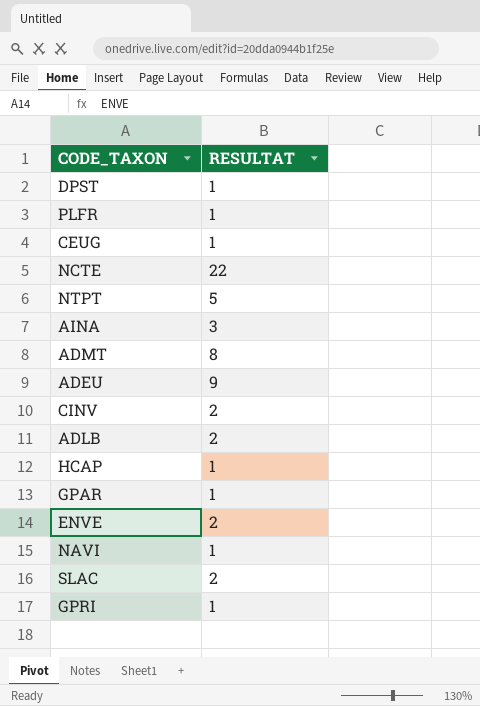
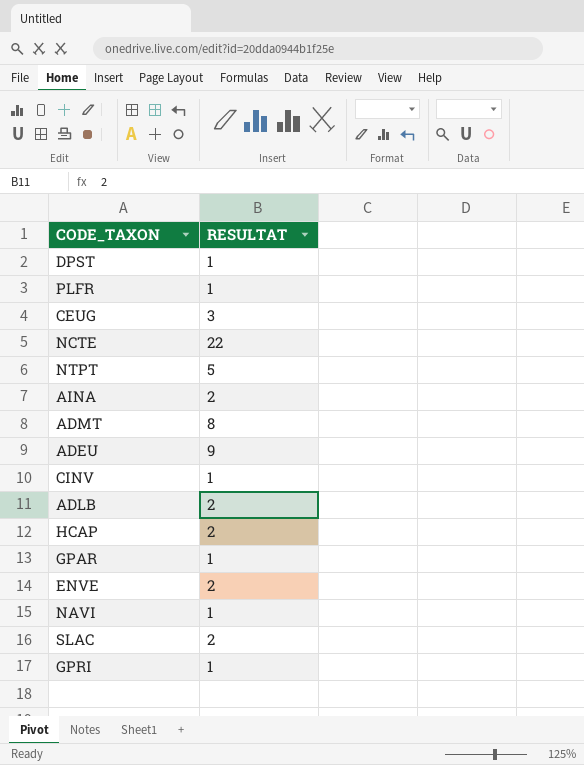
CEUG | RESULTAT: 1 -> 3
AINA | RESULTAT: 3 -> 2
CINV | RESULTAT: 2 -> 1
HCAP | RESULTAT: 1 -> 2

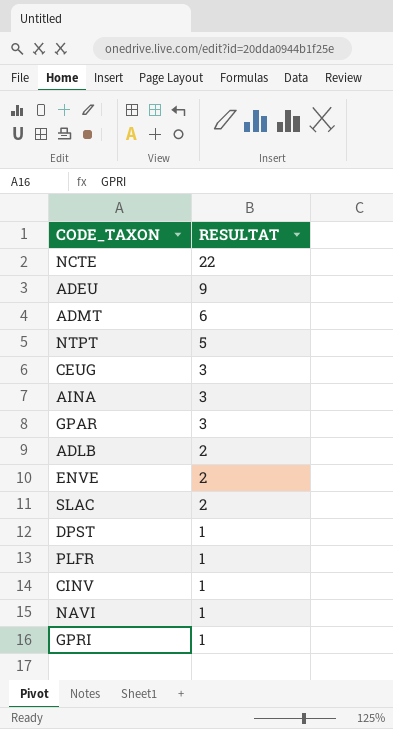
row order: none -> RESULTAT descending
row HCAP: 2 -> none
ADMT | RESULTAT: 8 -> 6
AINA | RESULTAT: 2 -> 3
GPAR | RESULTAT: 1 -> 3

